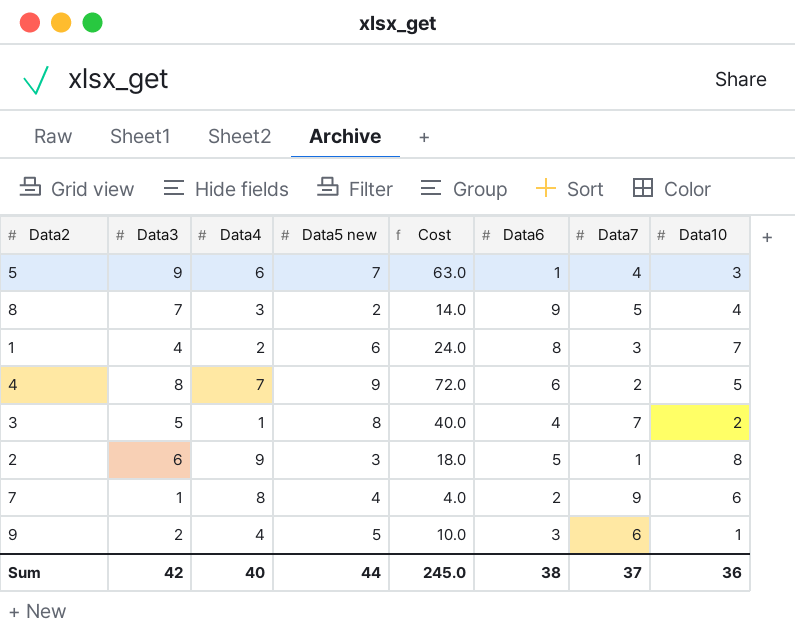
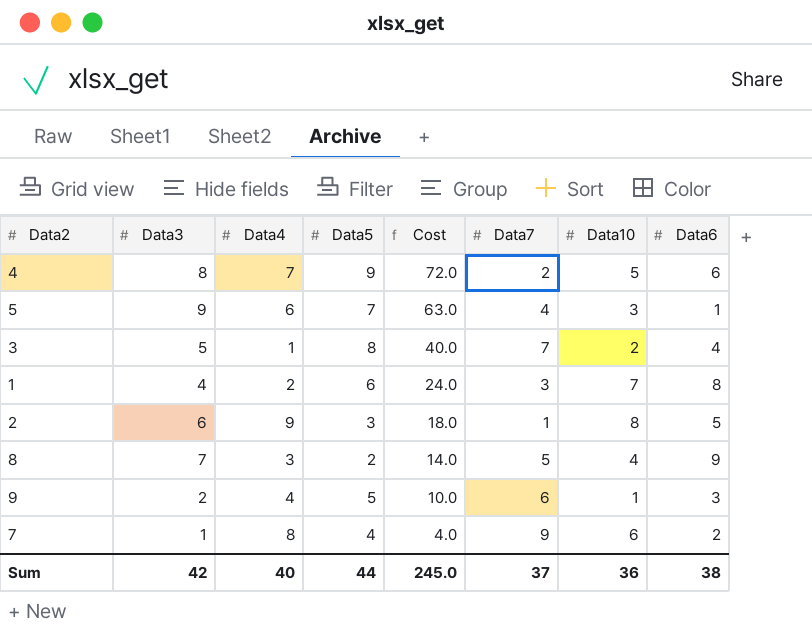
row order: none -> Cost descending
column name: Data5 new -> Data5
column Data6 | position: 6 -> 8

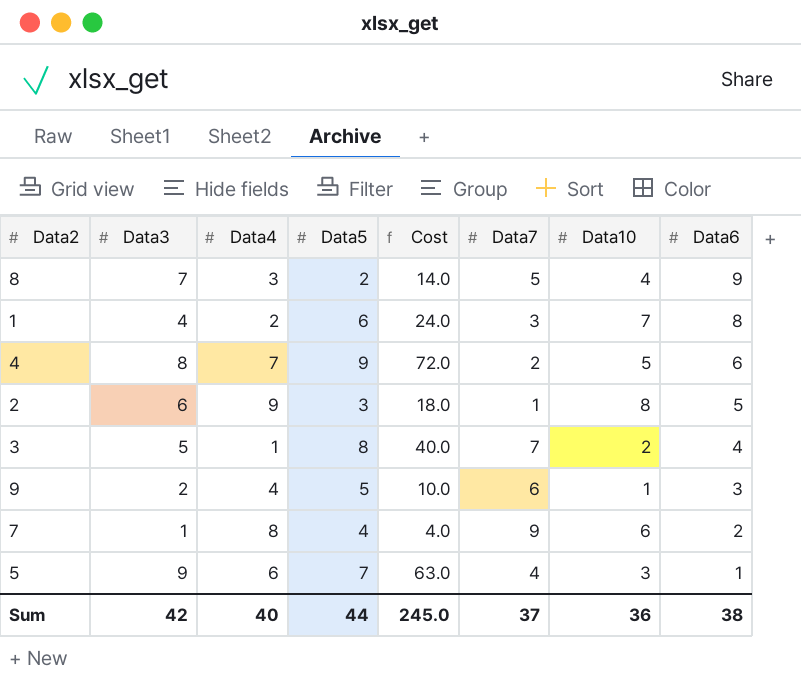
row order: Cost descending -> Data6 descending

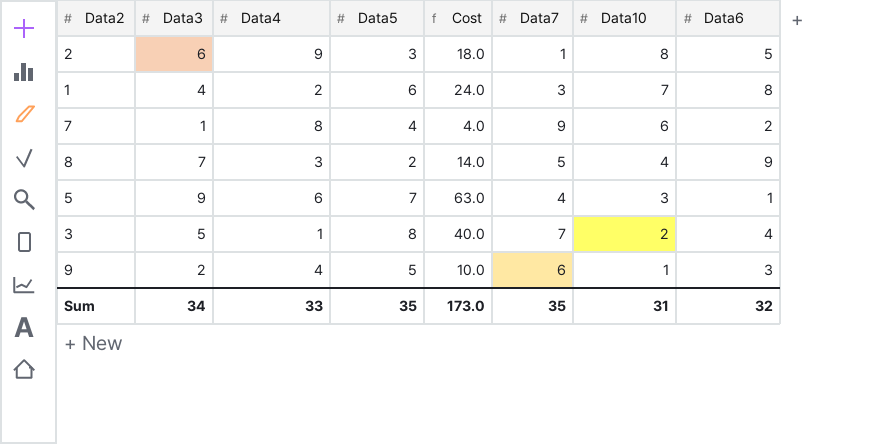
row order: Data6 descending -> Data10 descending
row 4: 8 | 7 | 9 | 72.0 | 2 | 5 | 6 -> none
Sum | Data3: 42 -> 34
Sum | Data4: 40 -> 33
Sum | Data5: 44 -> 35
Sum | Cost: 245.0 -> 173.0
Sum | Data7: 37 -> 35
Sum | Data10: 36 -> 31
Sum | Data6: 38 -> 32

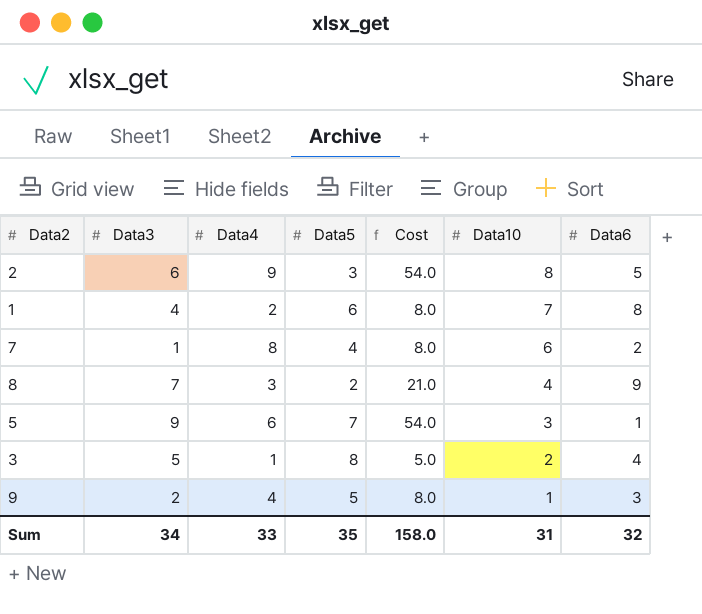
column Data7 | position: 6 -> none
column Cost | formula: [Data3] * [Data5] -> [Data3] * [Data4]
Sum | Cost: 173.0 -> 158.0

